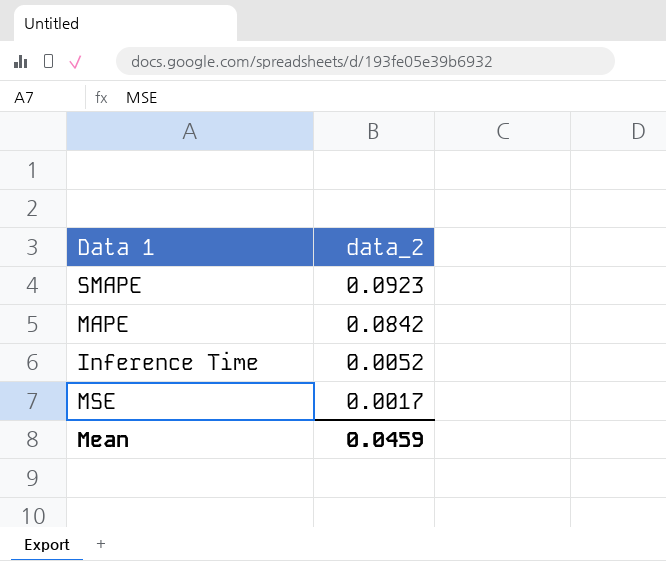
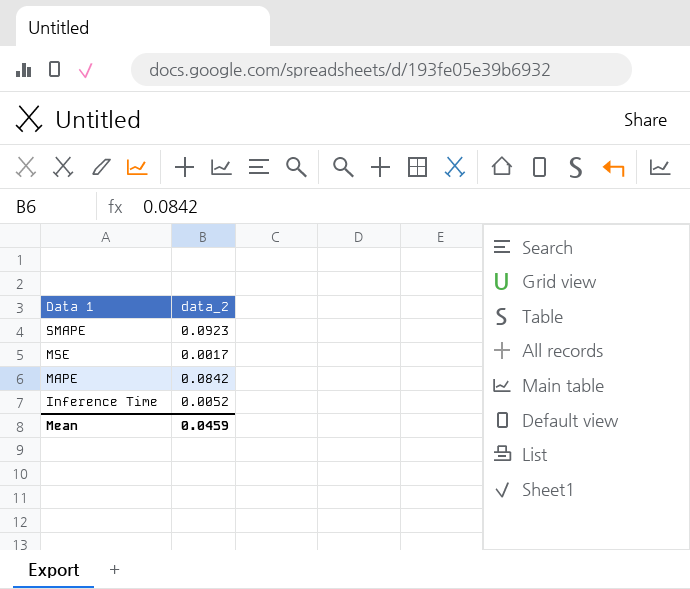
row order: data_2 descending -> Data 1 descending

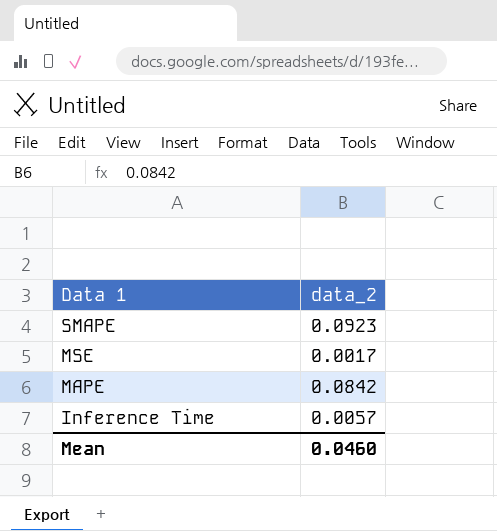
Inference Time | data_2: 0.0052 -> 0.0057
Mean | data_2: 0.0459 -> 0.0460

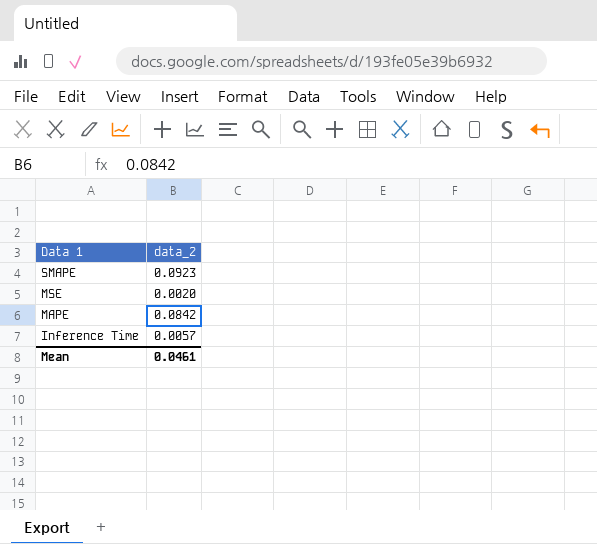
MSE | data_2: 0.0017 -> 0.0020
Mean | data_2: 0.0460 -> 0.0461

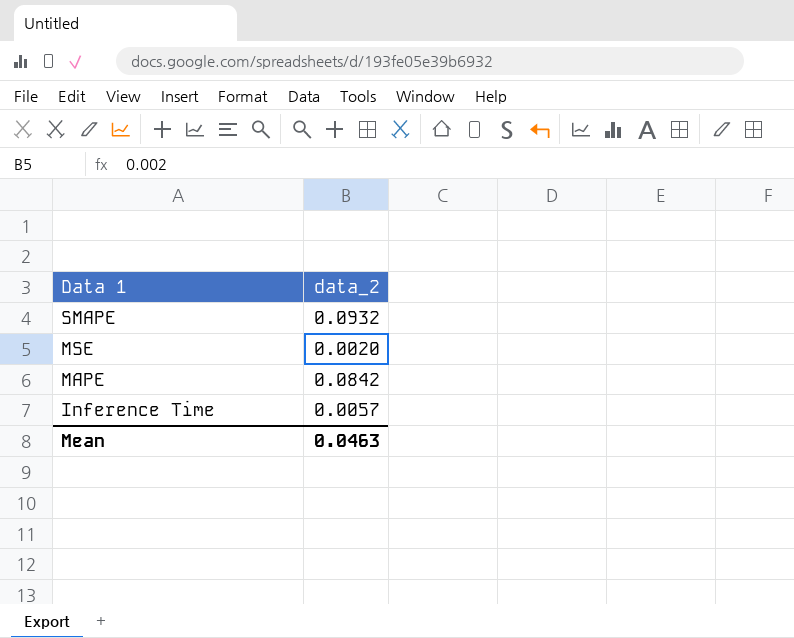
SMAPE | data_2: 0.0923 -> 0.0932
Mean | data_2: 0.0461 -> 0.0463

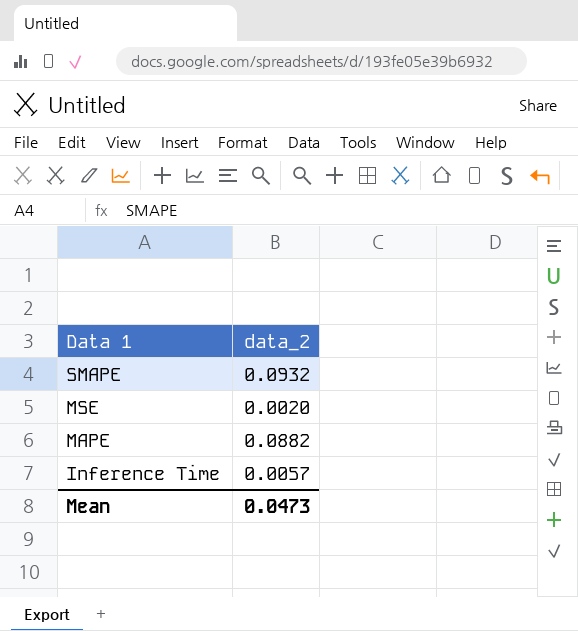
MAPE | data_2: 0.0842 -> 0.0882
Mean | data_2: 0.0463 -> 0.0473

